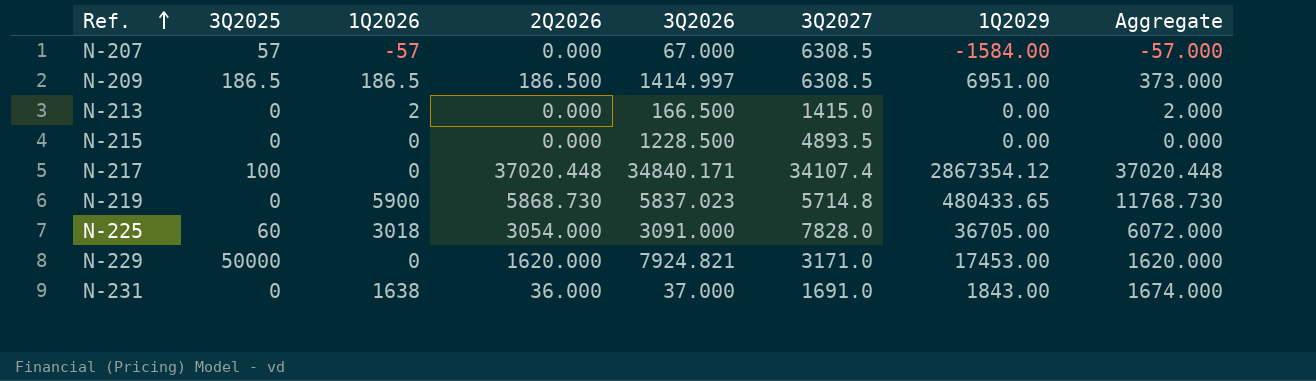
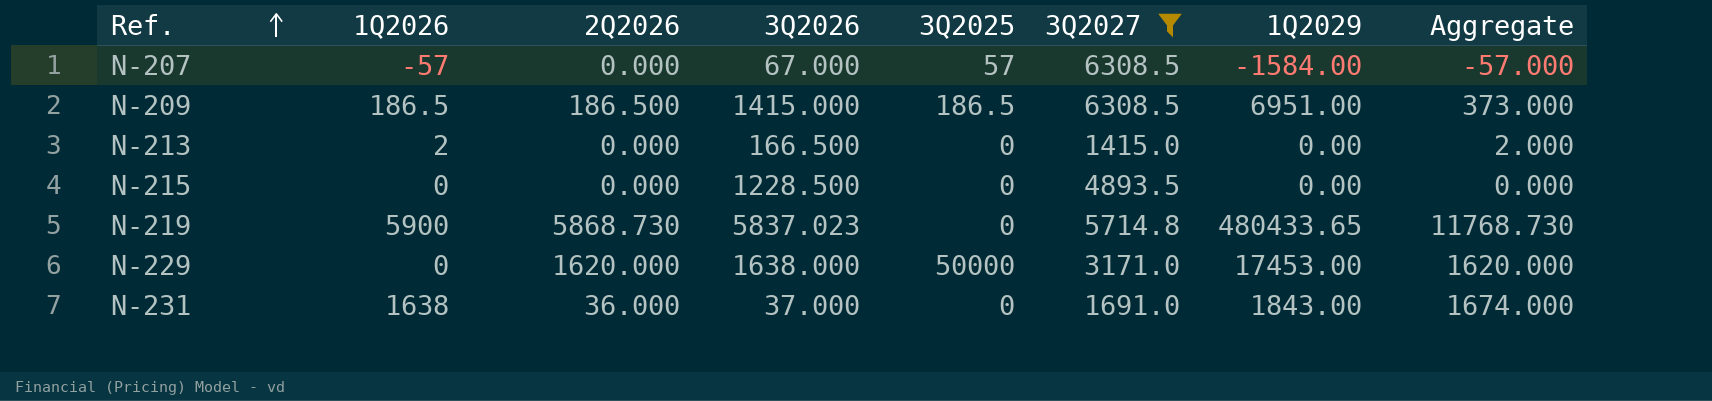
filter: none -> 3Q2027 <= 6308.5
column 3Q2025 | position: 2 -> 5
N-209 | 3Q2026: 1414.997 -> 1415.000
N-229 | 3Q2026: 7924.821 -> 1638.000

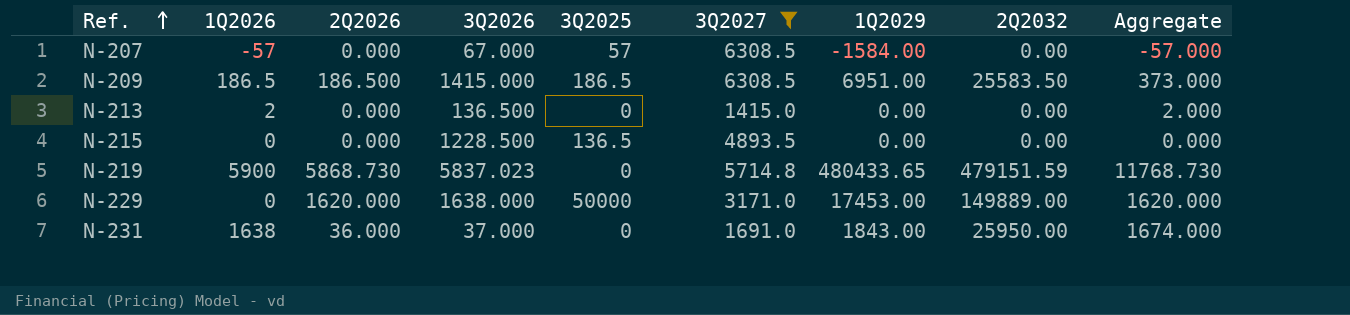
column 2Q2032 | position: none -> 8
N-213 | 3Q2026: 166.500 -> 136.500
N-215 | 3Q2025: 0 -> 136.5

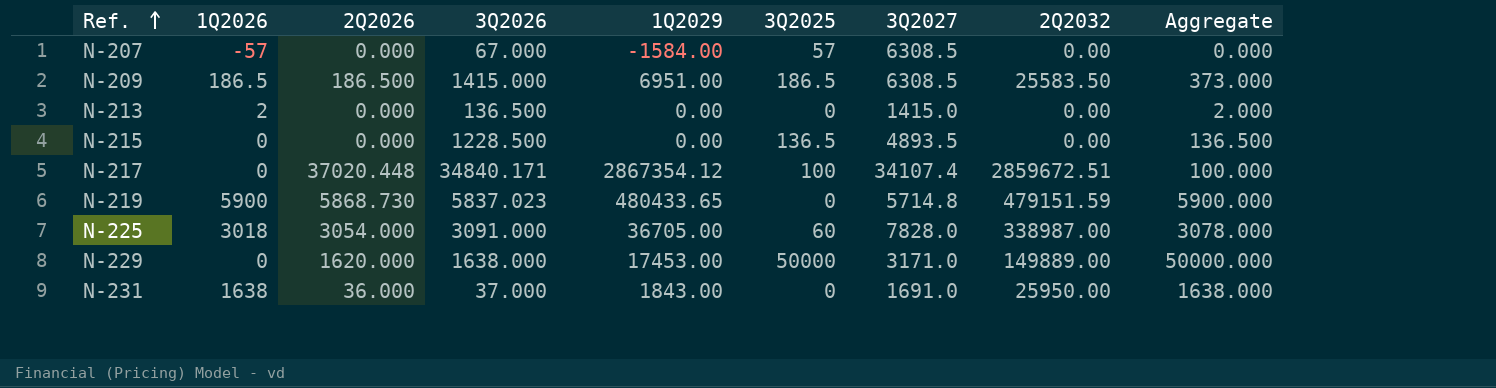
filter: 3Q2027 <= 6308.5 -> none
column 1Q2029 | position: 7 -> 5
column Aggregate | formula: [1Q2026] + [2Q2026] -> [1Q2026] + [3Q2025]

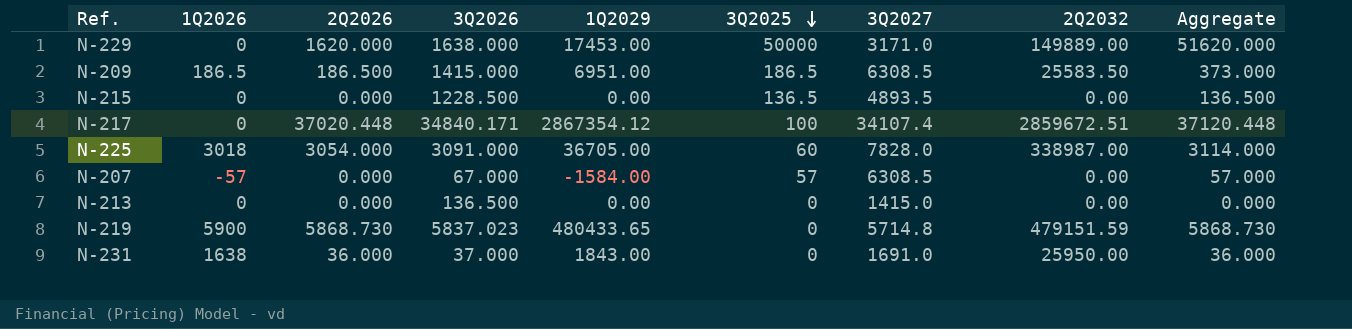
row order: Ref. ascending -> 3Q2025 descending
column Aggregate | formula: [1Q2026] + [3Q2025] -> [2Q2026] + [3Q2025]
N-213 | 1Q2026: 2 -> 0

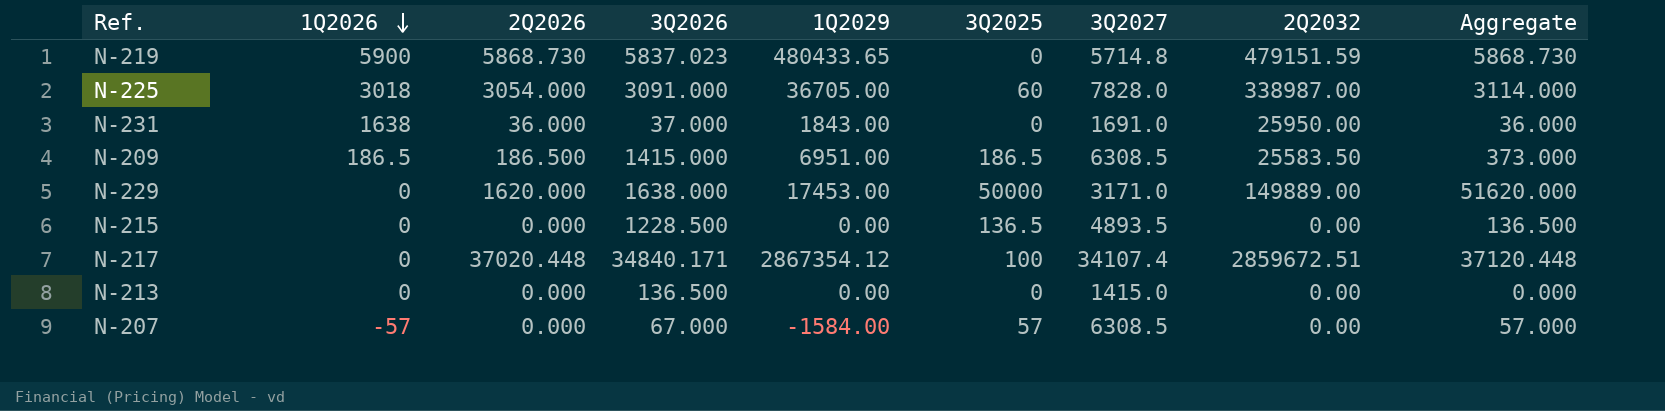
row order: 3Q2025 descending -> 1Q2026 descending

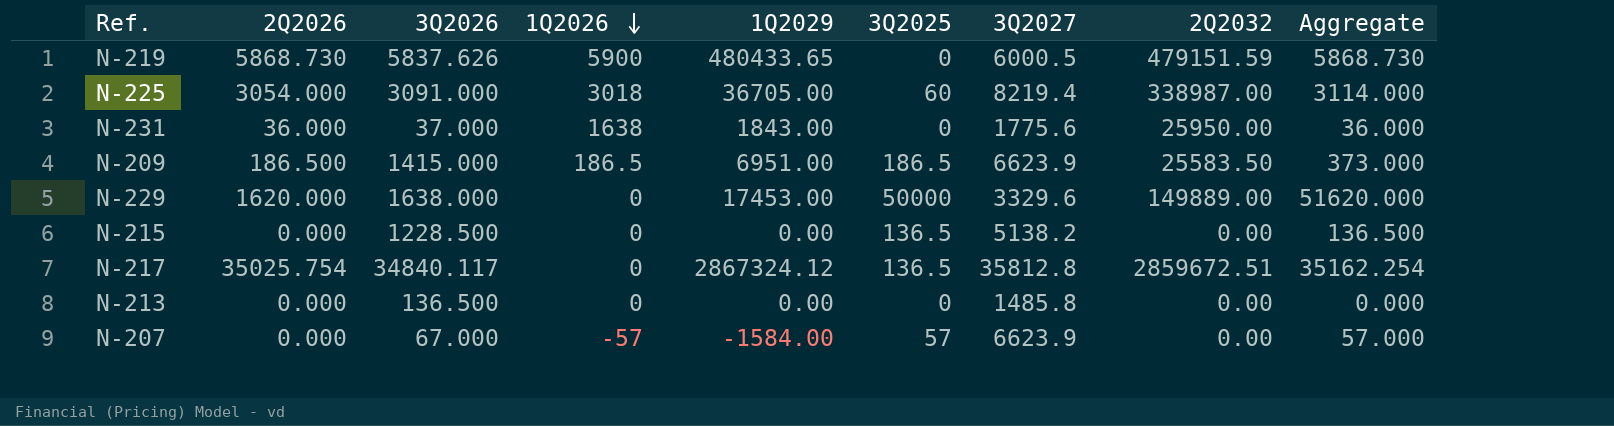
column 1Q2026 | position: 2 -> 4
N-219 | 3Q2026: 5837.023 -> 5837.626
N-219 | 3Q2027: 5714.8 -> 6000.5
N-225 | 3Q2027: 7828.0 -> 8219.4
N-231 | 3Q2027: 1691.0 -> 1775.6
N-209 | 3Q2027: 6308.5 -> 6623.9
N-229 | 3Q2027: 3171.0 -> 3329.6
N-215 | 3Q2027: 4893.5 -> 5138.2
N-217 | 2Q2026: 37020.448 -> 35025.754
N-217 | 3Q2026: 34840.171 -> 34840.117
N-217 | 1Q2029: 2867354.12 -> 2867324.12
N-217 | 3Q2025: 100 -> 136.5
N-217 | 3Q2027: 34107.4 -> 35812.8
N-217 | Aggregate: 37120.448 -> 35162.254
N-213 | 3Q2027: 1415.0 -> 1485.8
N-207 | 3Q2027: 6308.5 -> 6623.9

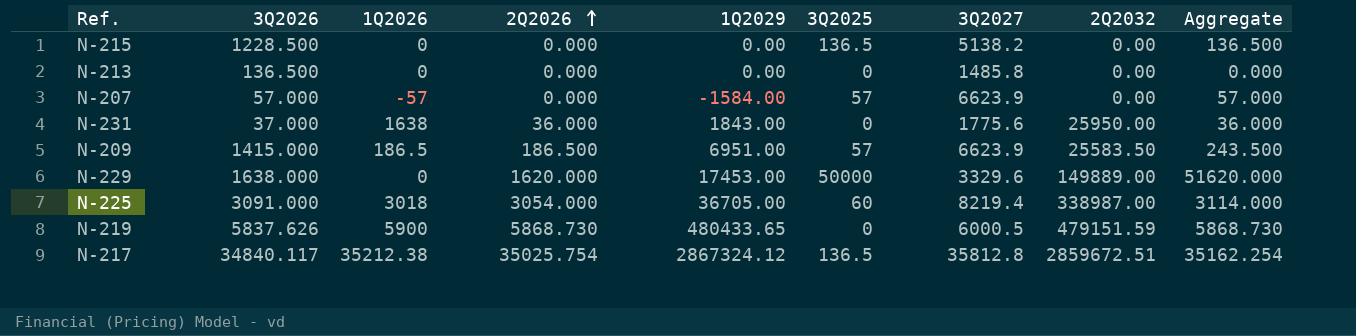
row order: 1Q2026 descending -> 2Q2026 ascending
column 2Q2026 | position: 2 -> 4
N-207 | 3Q2026: 67.000 -> 57.000
N-209 | 3Q2025: 186.5 -> 57
N-209 | Aggregate: 373.000 -> 243.500
N-217 | 1Q2026: 0 -> 35212.38

